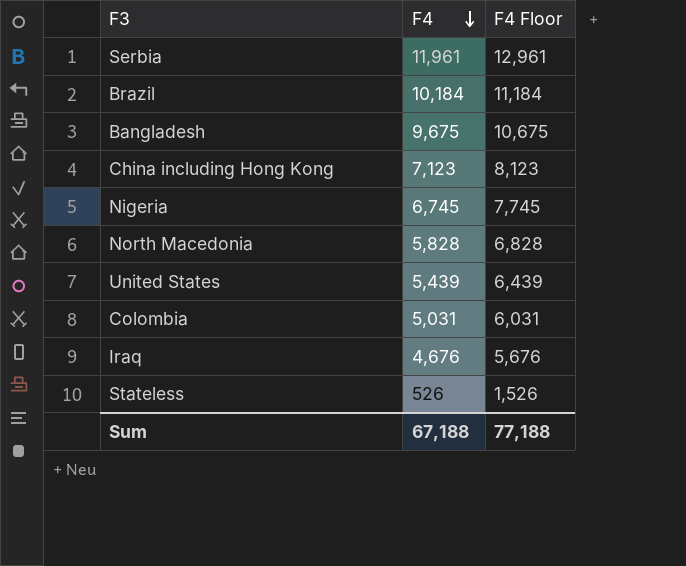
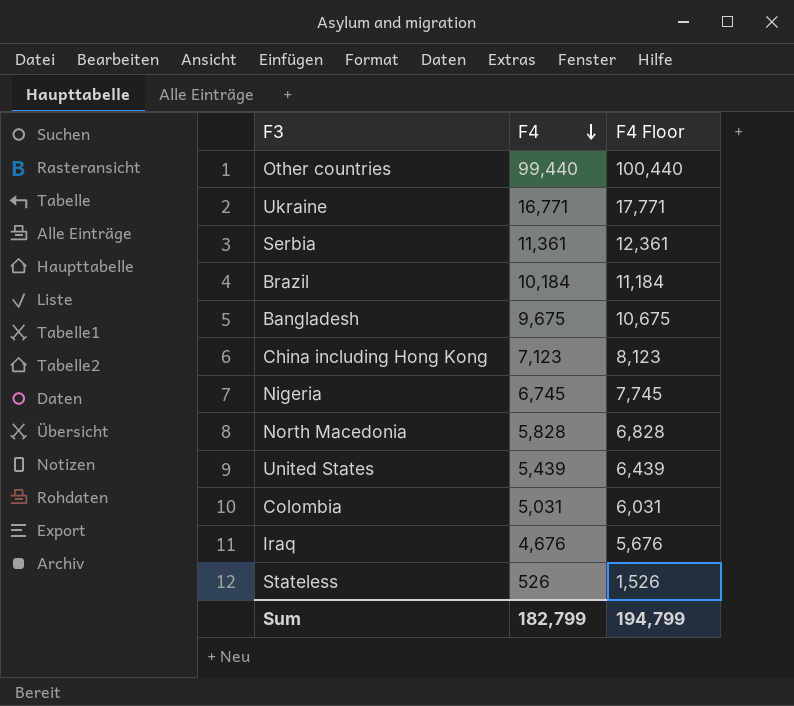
row Other countries: none -> 99,440 | 100,440
row Ukraine: none -> 16,771 | 17,771
Serbia | F4: 11,961 -> 11,361
Serbia | F4 Floor: 12,961 -> 12,361
Sum | F4: 67,188 -> 182,799
Sum | F4 Floor: 77,188 -> 194,799

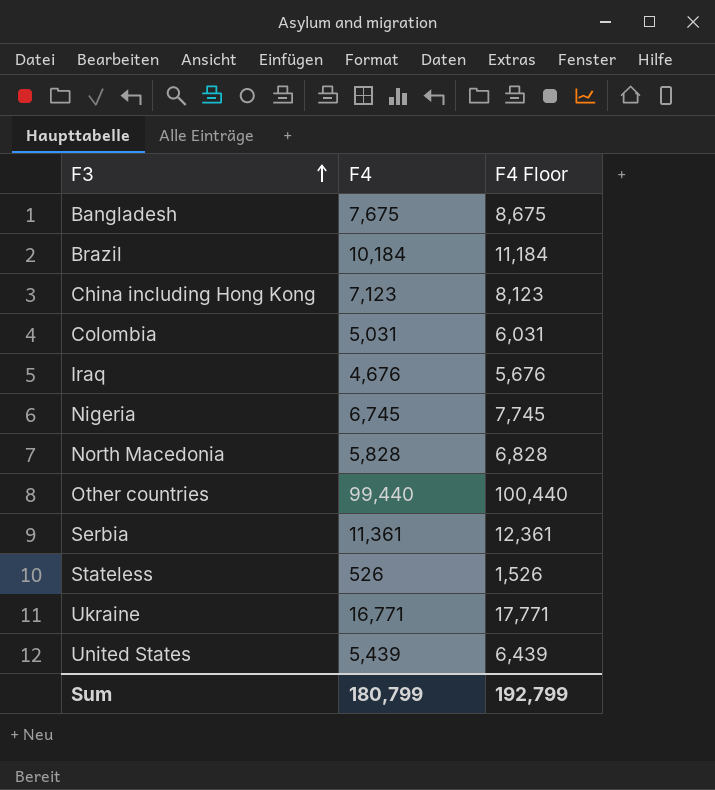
row order: F4 descending -> F3 ascending
Bangladesh | F4: 9,675 -> 7,675
Bangladesh | F4 Floor: 10,675 -> 8,675
Sum | F4: 182,799 -> 180,799
Sum | F4 Floor: 194,799 -> 192,799

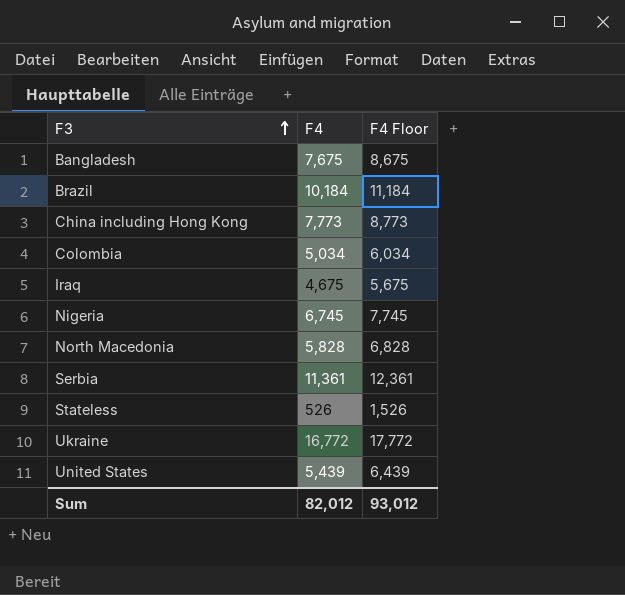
row Other countries: 99,440 | 100,440 -> none
China including Hong Kong | F4: 7,123 -> 7,773
China including Hong Kong | F4 Floor: 8,123 -> 8,773
Colombia | F4: 5,031 -> 5,034
Colombia | F4 Floor: 6,031 -> 6,034
Iraq | F4: 4,676 -> 4,675
Iraq | F4 Floor: 5,676 -> 5,675
Ukraine | F4: 16,771 -> 16,772
Ukraine | F4 Floor: 17,771 -> 17,772
Sum | F4: 180,799 -> 82,012
Sum | F4 Floor: 192,799 -> 93,012

